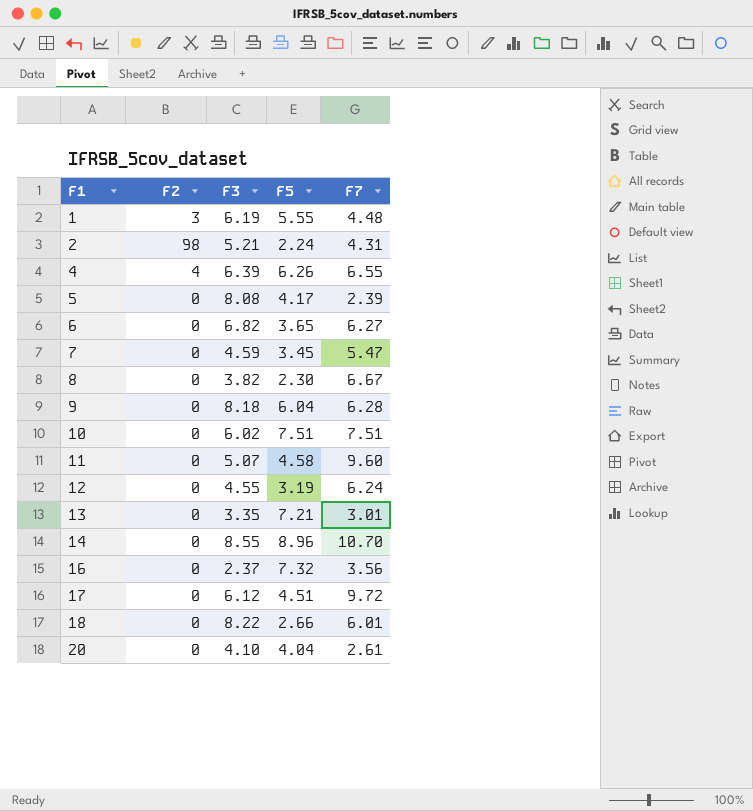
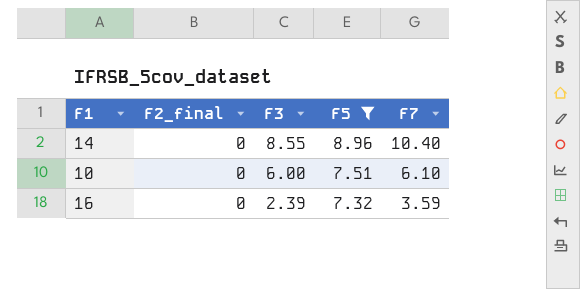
filter: none -> F5 >= 7.32
row order: F1 ascending -> F3 descending
column name: F2 -> F2_final
14 | F7: 10.70 -> 10.40
10 | F3: 6.02 -> 6.00
10 | F7: 7.51 -> 6.10
16 | F3: 2.37 -> 2.39
16 | F7: 3.56 -> 3.59

